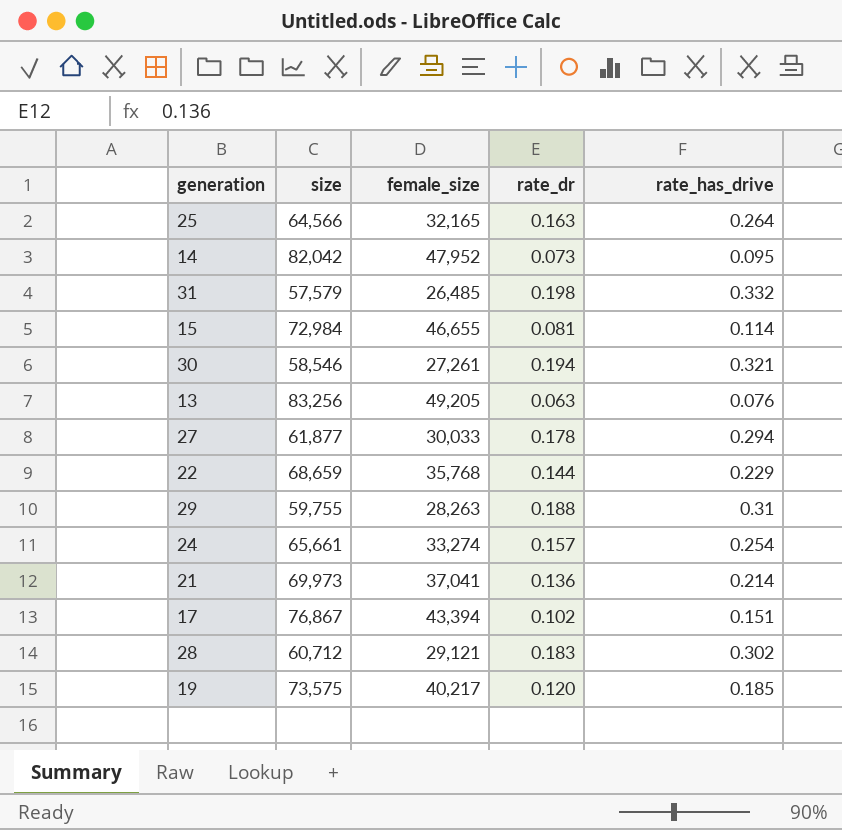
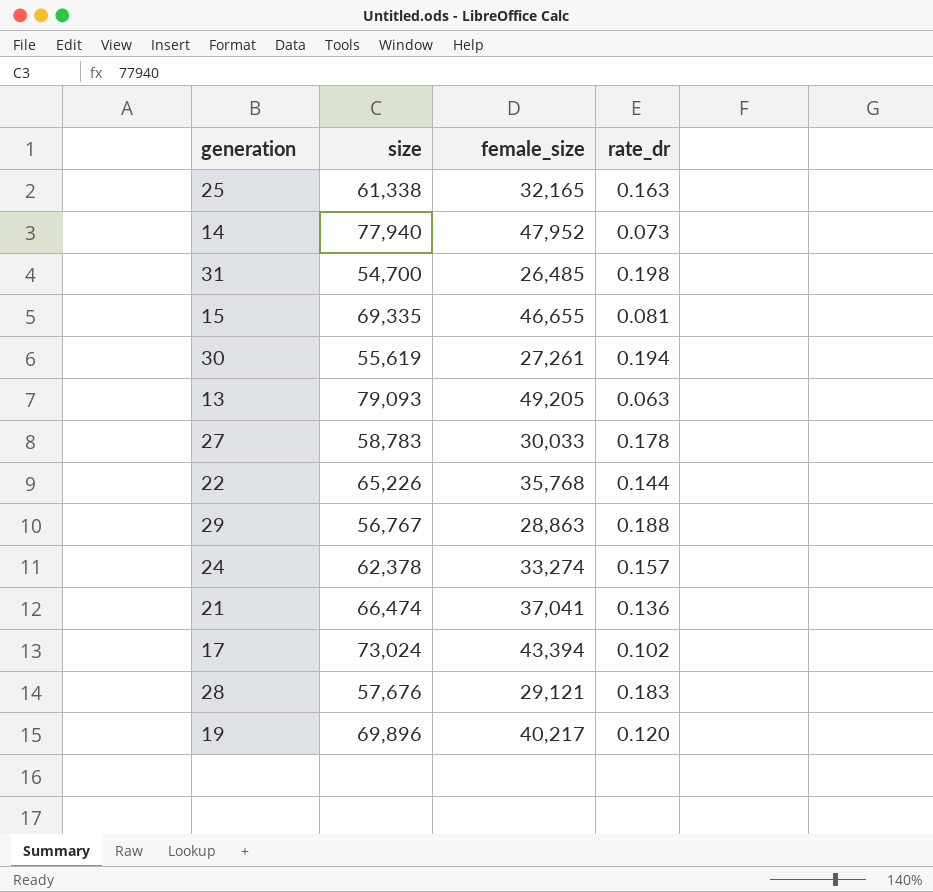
column rate_has_drive | position: 5 -> none
25 | size: 64,566 -> 61,338
14 | size: 82,042 -> 77,940
31 | size: 57,579 -> 54,700
15 | size: 72,984 -> 69,335
30 | size: 58,546 -> 55,619
13 | size: 83,256 -> 79,093
27 | size: 61,877 -> 58,783
22 | size: 68,659 -> 65,226
29 | size: 59,755 -> 56,767
29 | female_size: 28,263 -> 28,863
24 | size: 65,661 -> 62,378
21 | size: 69,973 -> 66,474
17 | size: 76,867 -> 73,024
28 | size: 60,712 -> 57,676
19 | size: 73,575 -> 69,896

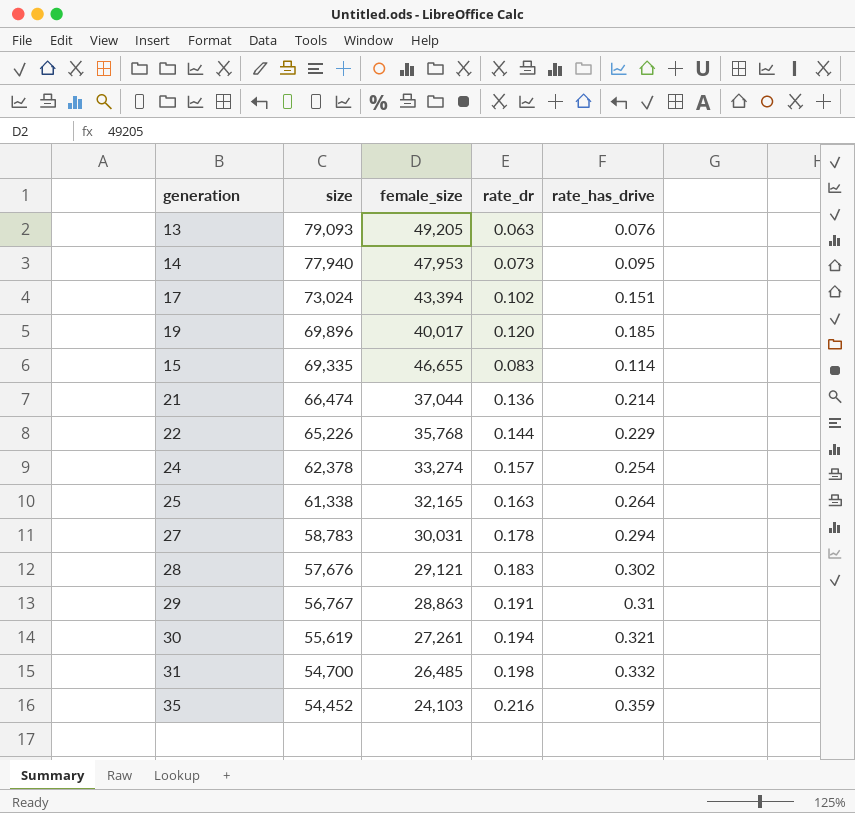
row order: none -> size descending
column rate_has_drive | position: none -> 5
14 | female_size: 47,952 -> 47,953
19 | female_size: 40,217 -> 40,017
15 | rate_dr: 0.081 -> 0.083
21 | female_size: 37,041 -> 37,044
27 | female_size: 30,033 -> 30,031
29 | rate_dr: 0.188 -> 0.191
row 35: none -> 54,452 | 24,103 | 0.216 | 0.359

